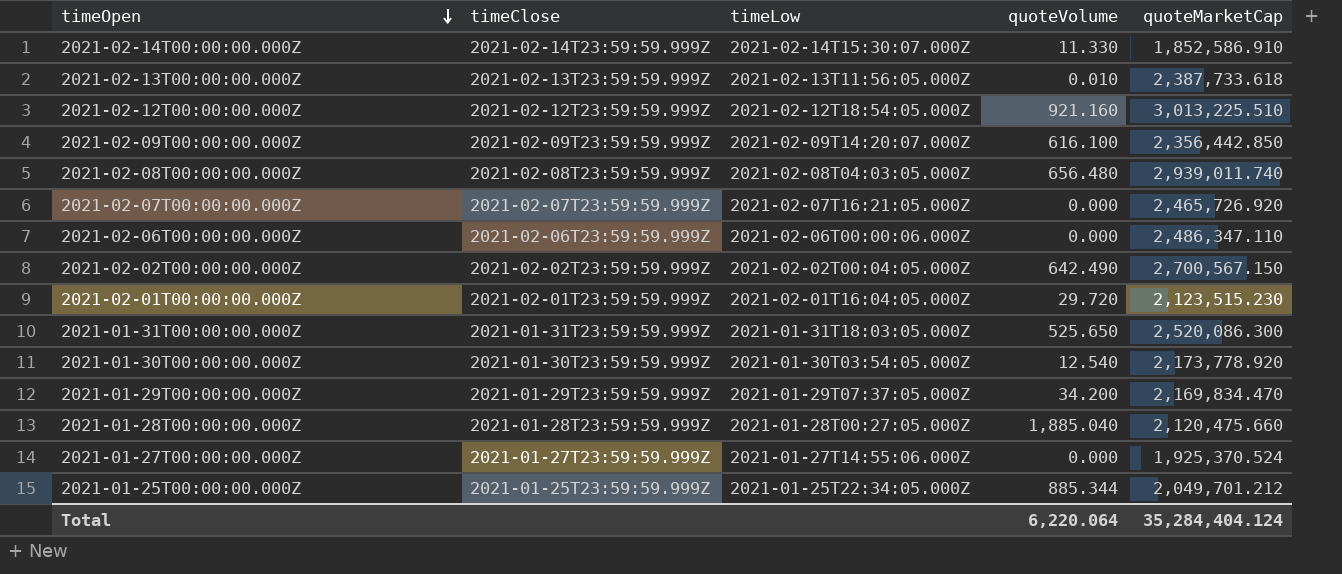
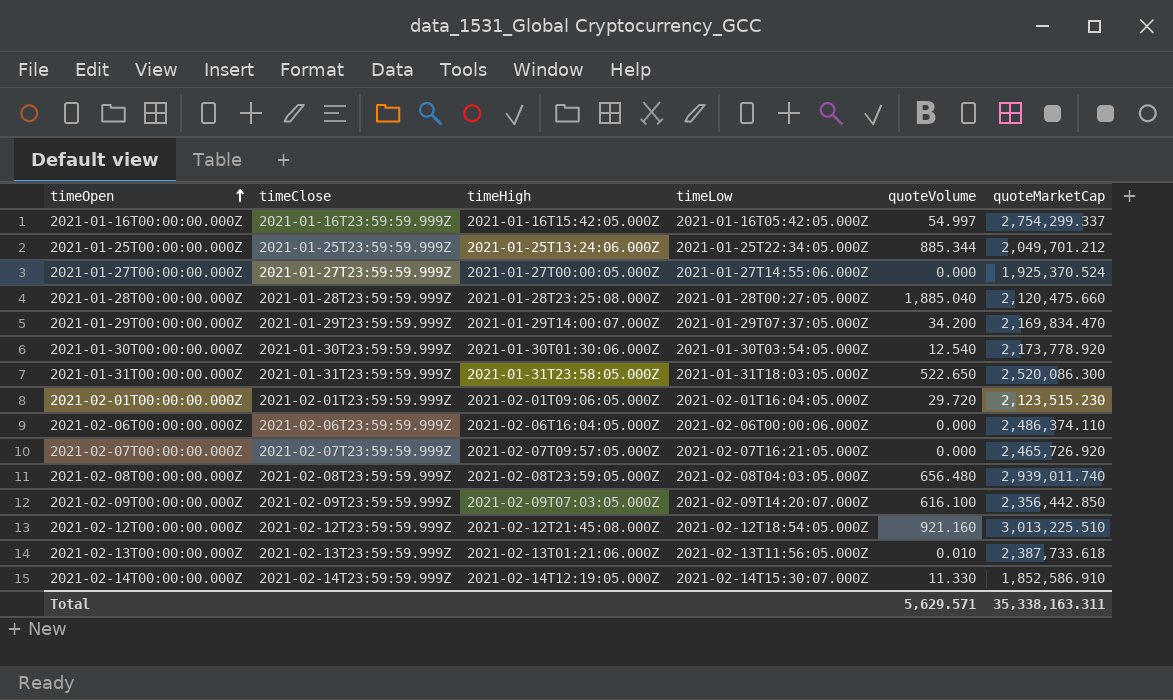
row order: timeOpen descending -> timeOpen ascending
column timeHigh | position: none -> 3
row 2021-02-02T00:00:00.000Z: 2021-02-02T23:59:59.999Z | 2021-02-02T00:04:05.000Z | 642.490 | 2,700,567.150 -> none
row 2021-01-16T00:00:00.000Z: none -> 2021-01-16T23:59:59.999Z | 2021-01-16T15:42:05.000Z | 2021-01-16T05:42:05.000Z | 54.997 | 2,754,299.337
2021-01-31T00:00:00.000Z | quoteVolume: 525.650 -> 522.650
2021-02-06T00:00:00.000Z | quoteMarketCap: 2,486,347.110 -> 2,486,374.110
Total | quoteVolume: 6,220.064 -> 5,629.571
Total | quoteMarketCap: 35,284,404.124 -> 35,338,163.311

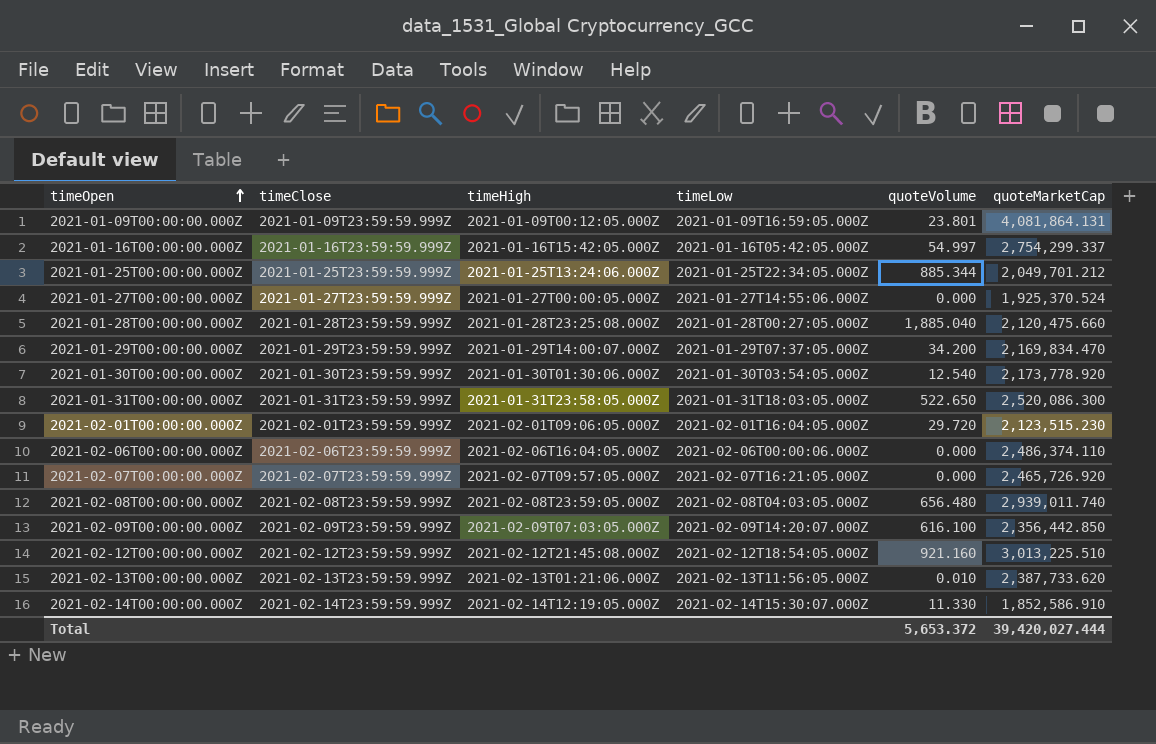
row 2021-01-09T00:00:00.000Z: none -> 2021-01-09T23:59:59.999Z | 2021-01-09T00:12:05.000Z | 2021-01-09T16:59:05.000Z | 23.801 | 4,081,864.131
2021-02-13T00:00:00.000Z | quoteMarketCap: 2,387,733.618 -> 2,387,733.620
Total | quoteVolume: 5,629.571 -> 5,653.372
Total | quoteMarketCap: 35,338,163.311 -> 39,420,027.444

